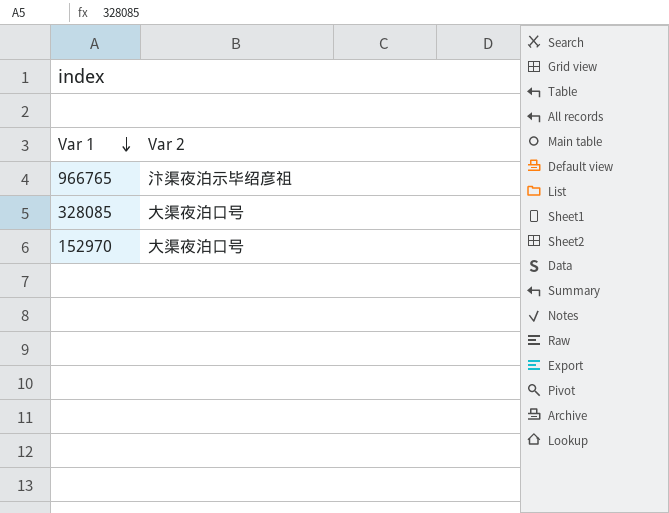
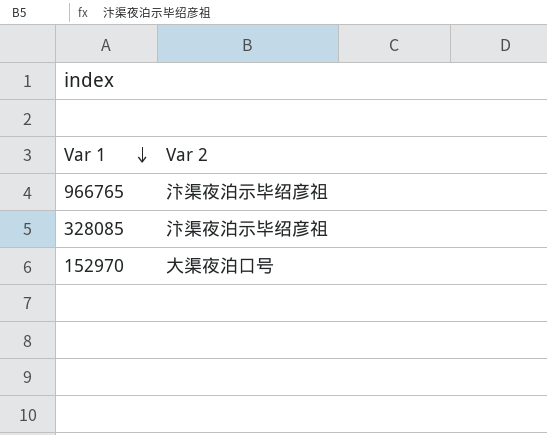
328085 | Var 2: 大渠夜泊口号 -> 汴渠夜泊示毕绍彦祖

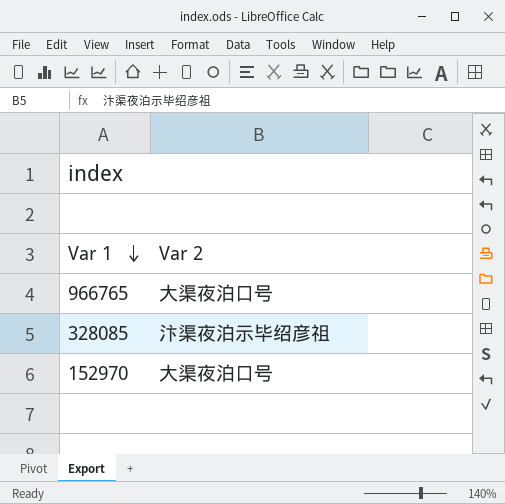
966765 | Var 2: 汴渠夜泊示毕绍彦祖 -> 大渠夜泊口号

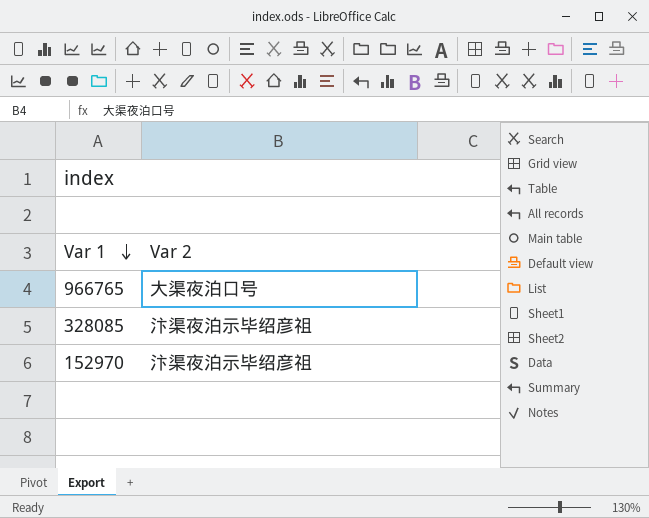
152970 | Var 2: 大渠夜泊口号 -> 汴渠夜泊示毕绍彦祖

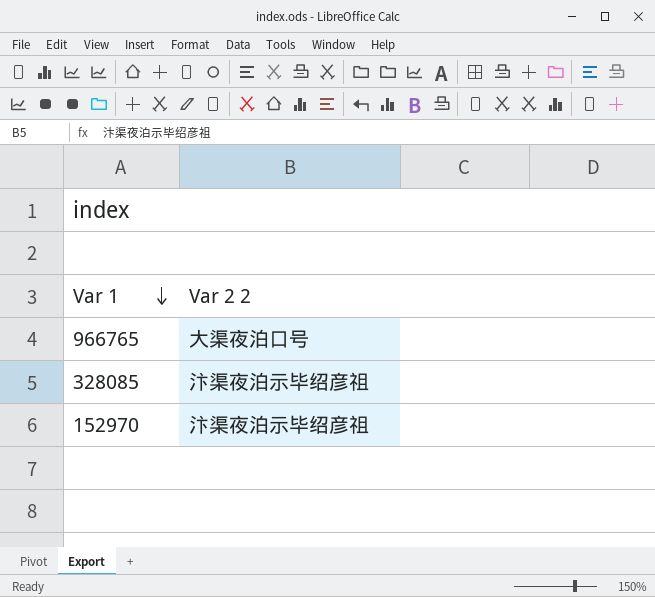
column name: Var 2 -> Var 2 2

